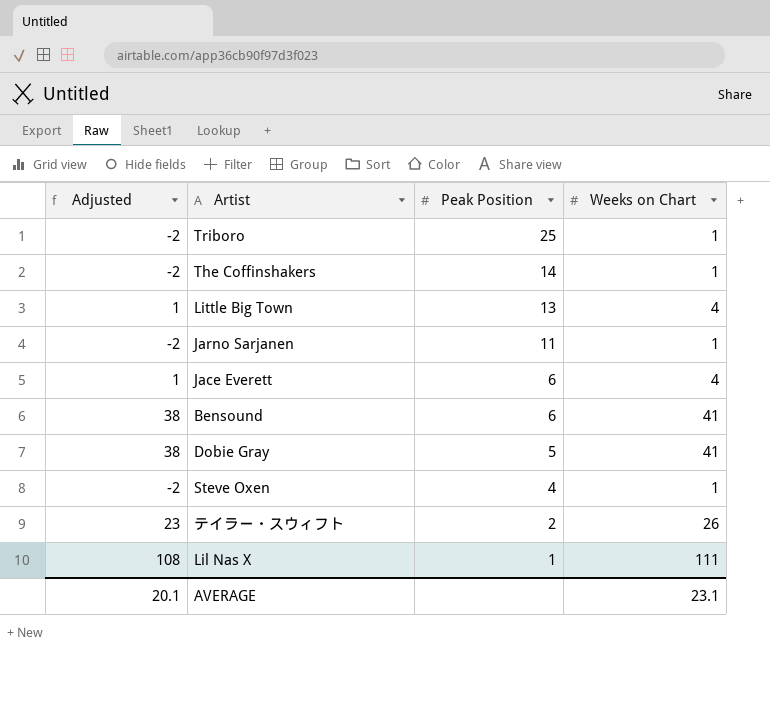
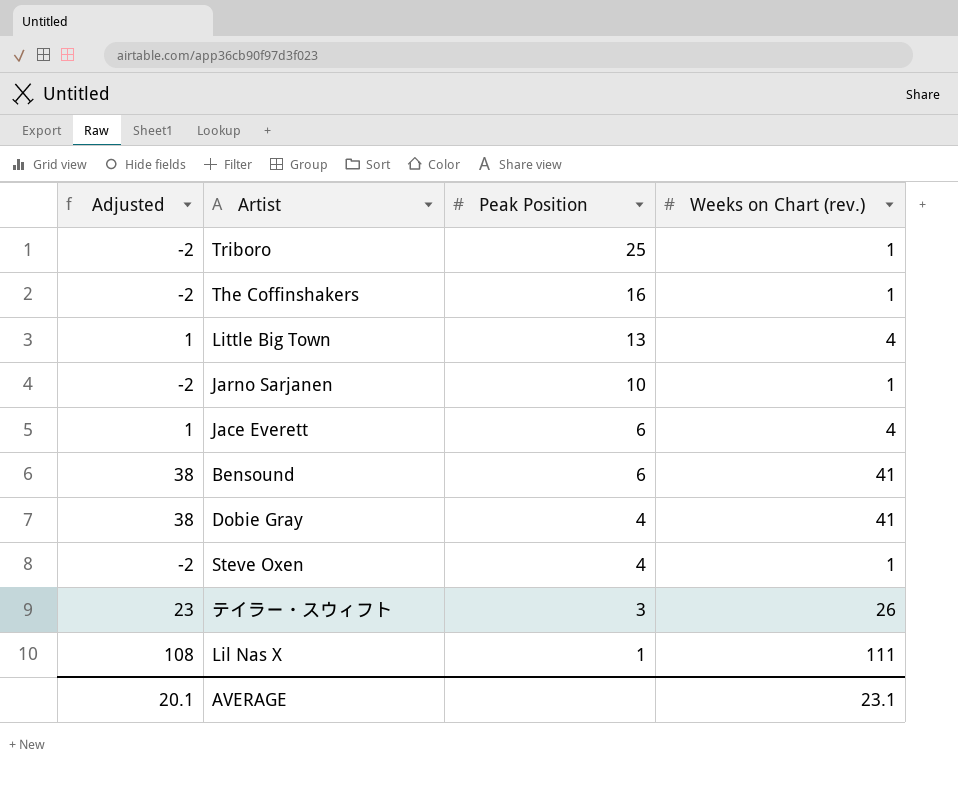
column name: Weeks on Chart -> Weeks on Chart (rev.)
The Coffinshakers | Peak Position: 14 -> 16
Jarno Sarjanen | Peak Position: 11 -> 10
Dobie Gray | Peak Position: 5 -> 4
テイラー・スウィフト | Peak Position: 2 -> 3

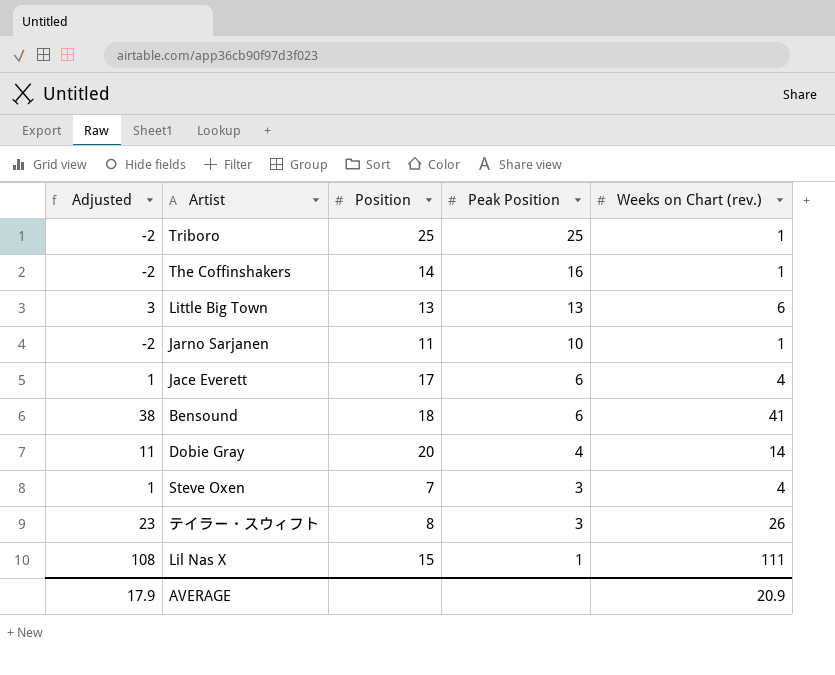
column Position | position: none -> 3
Little Big Town | Adjusted: 1 -> 3
Little Big Town | Weeks on Chart (rev.): 4 -> 6
Dobie Gray | Adjusted: 38 -> 11
Dobie Gray | Weeks on Chart (rev.): 41 -> 14
Steve Oxen | Adjusted: -2 -> 1
Steve Oxen | Peak Position: 4 -> 3
Steve Oxen | Weeks on Chart (rev.): 1 -> 4
AVERAGE | Adjusted: 20.1 -> 17.9
AVERAGE | Weeks on Chart (rev.): 23.1 -> 20.9

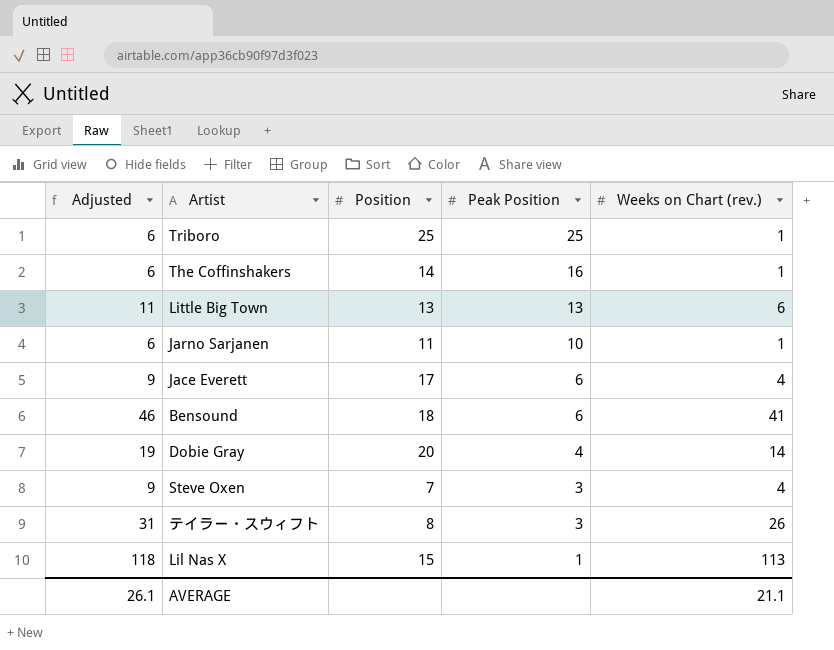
column Adjusted | formula: [Weeks on Chart (rev.)] - 3 -> [Weeks on Chart (rev.)] + 5
Lil Nas X | Weeks on Chart (rev.): 111 -> 113
AVERAGE | Adjusted: 17.9 -> 26.1
AVERAGE | Weeks on Chart (rev.): 20.9 -> 21.1

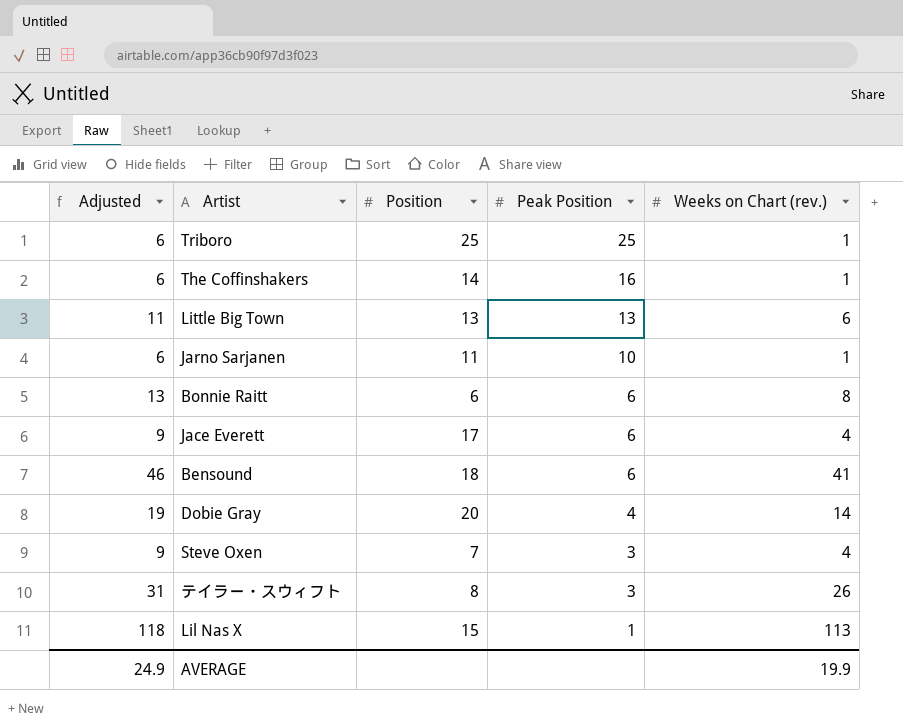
row Bonnie Raitt: none -> 13 | 6 | 6 | 8
AVERAGE | Adjusted: 26.1 -> 24.9
AVERAGE | Weeks on Chart (rev.): 21.1 -> 19.9

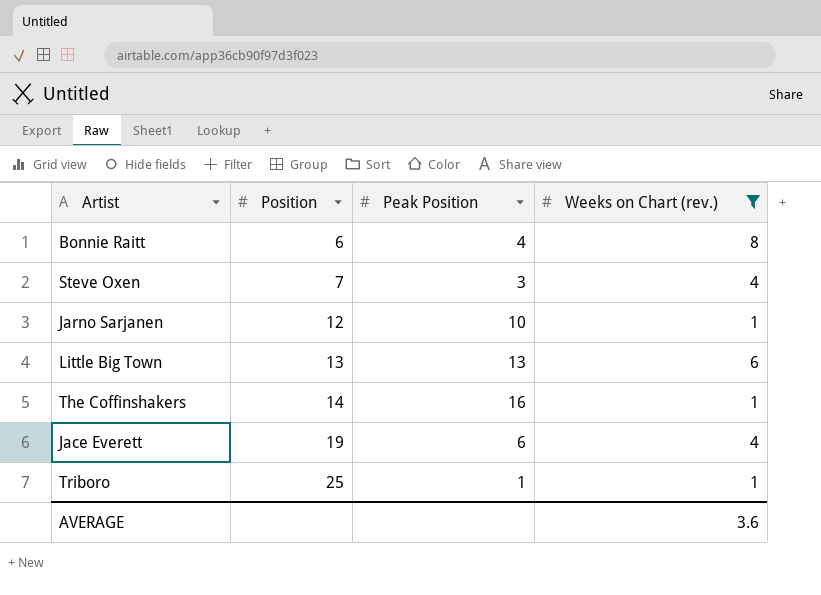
filter: none -> Weeks on Chart (rev.) <= 8
row order: Peak Position descending -> Position ascending
column Adjusted | formula: [Weeks on Chart (rev.)] + 5 -> none
Bonnie Raitt | Peak Position: 6 -> 4
Jarno Sarjanen | Position: 11 -> 12
Jace Everett | Position: 17 -> 19
Triboro | Peak Position: 25 -> 1
AVERAGE | Weeks on Chart (rev.): 19.9 -> 3.6

